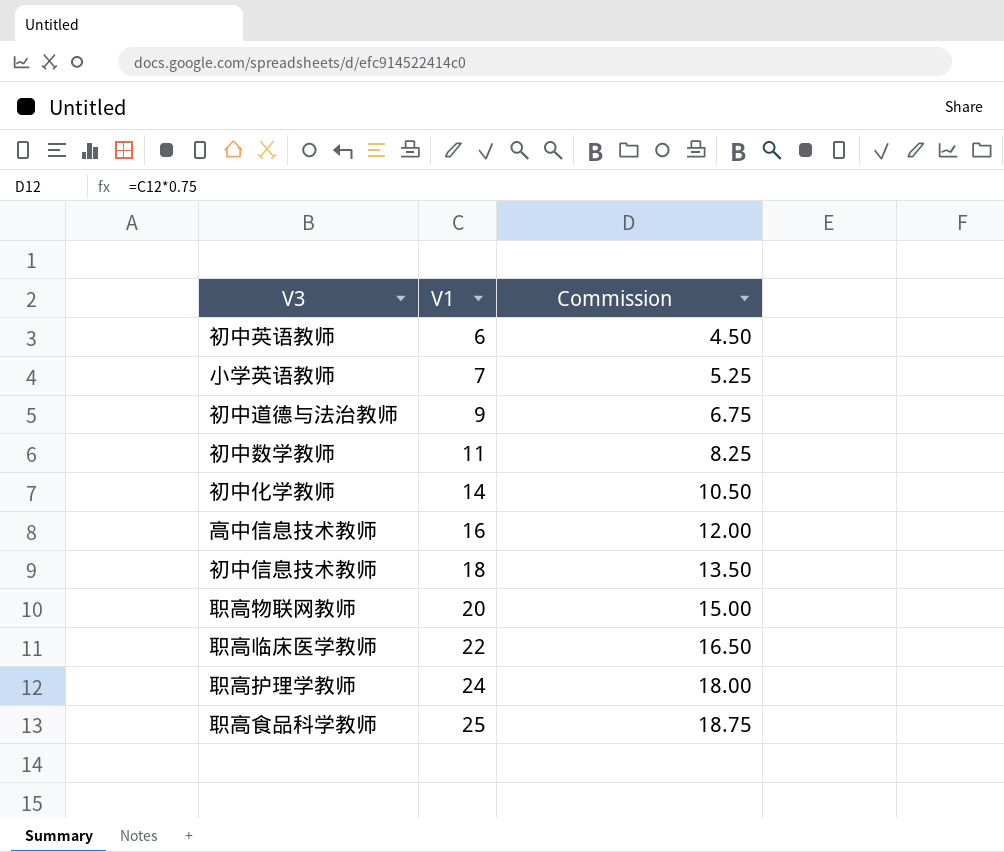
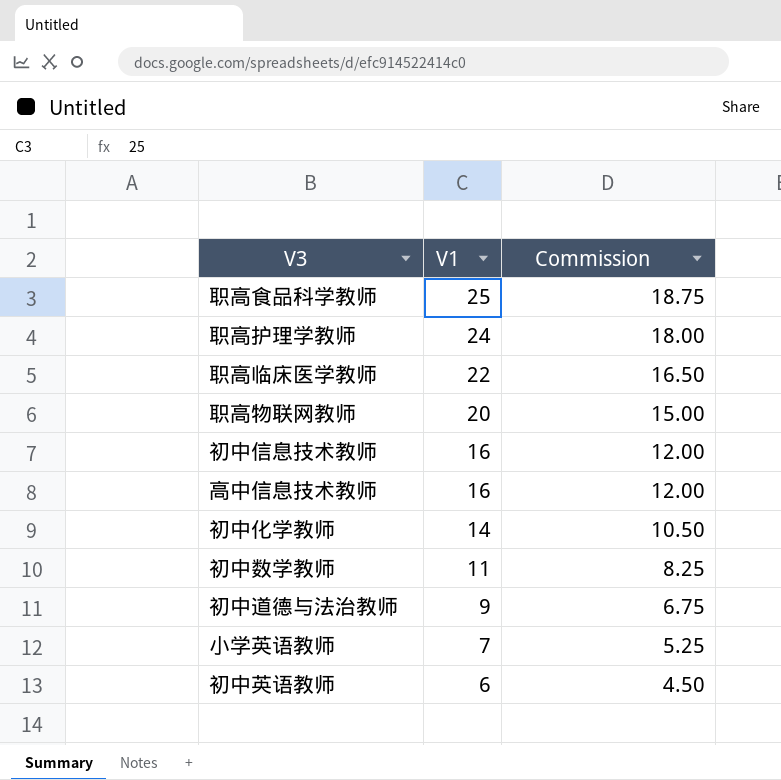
row order: V1 ascending -> V1 descending
初中信息技术教师 | V1: 18 -> 16
初中信息技术教师 | Commission: 13.50 -> 12.00

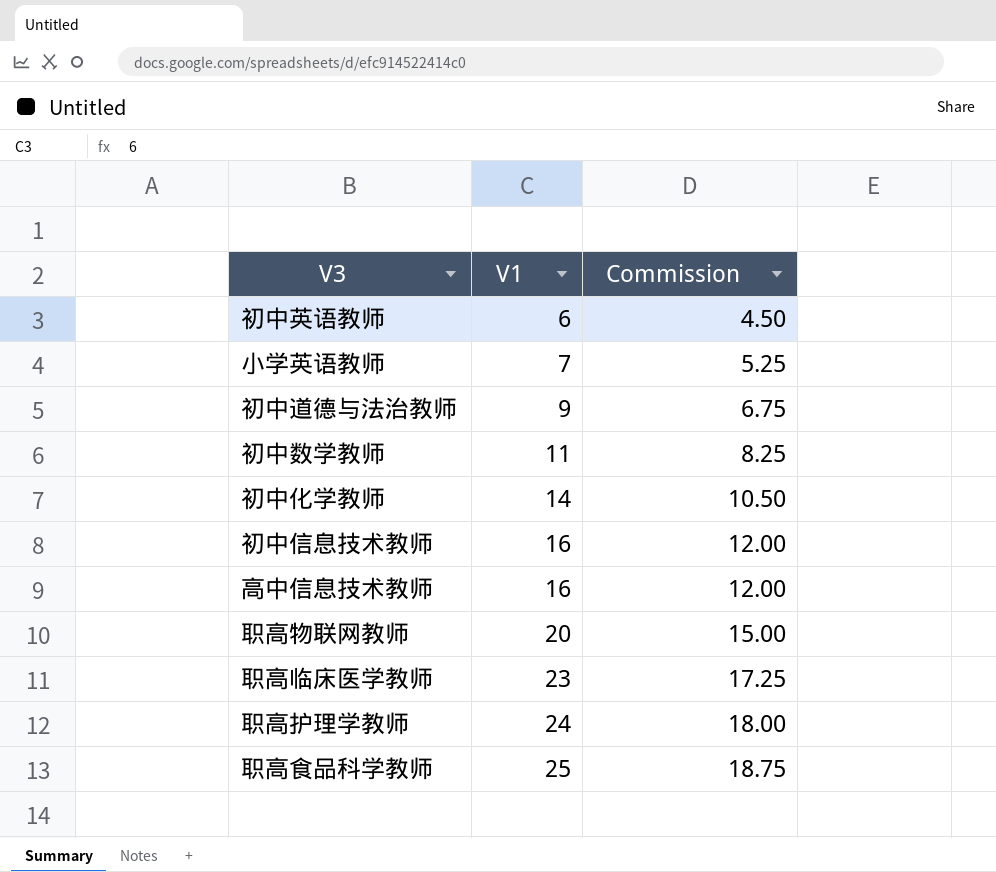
row order: V1 descending -> V1 ascending
职高临床医学教师 | V1: 22 -> 23
职高临床医学教师 | Commission: 16.50 -> 17.25

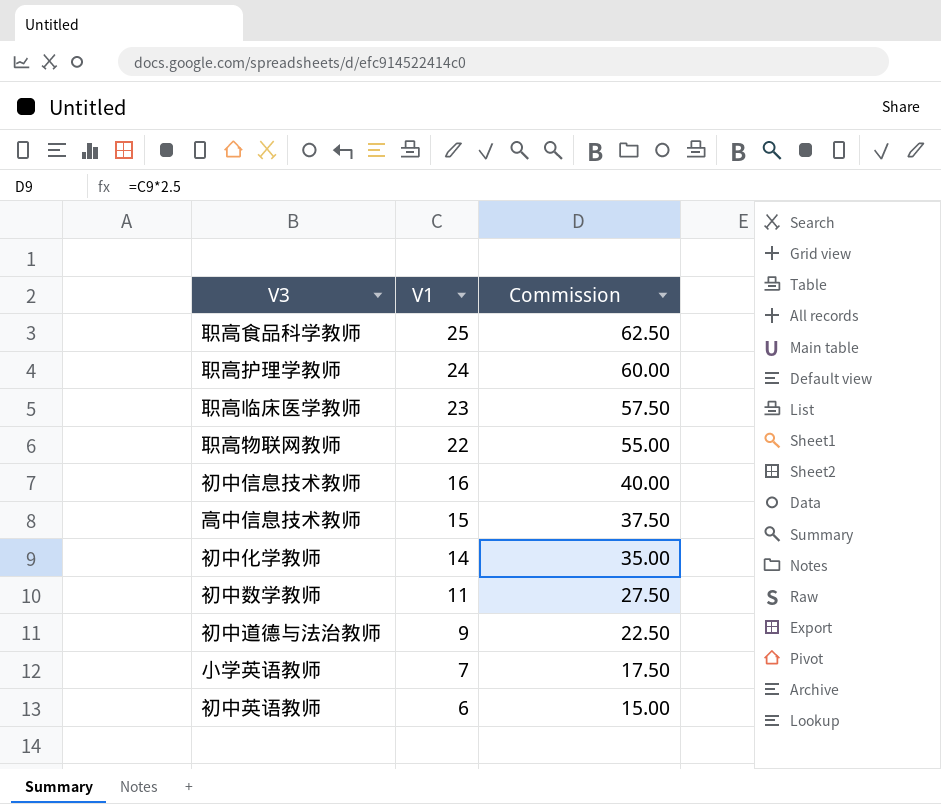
row order: V1 ascending -> V1 descending
column Commission | formula: [V1] * 0.75 -> [V1] * 2.5
职高物联网教师 | V1: 20 -> 22
高中信息技术教师 | V1: 16 -> 15

